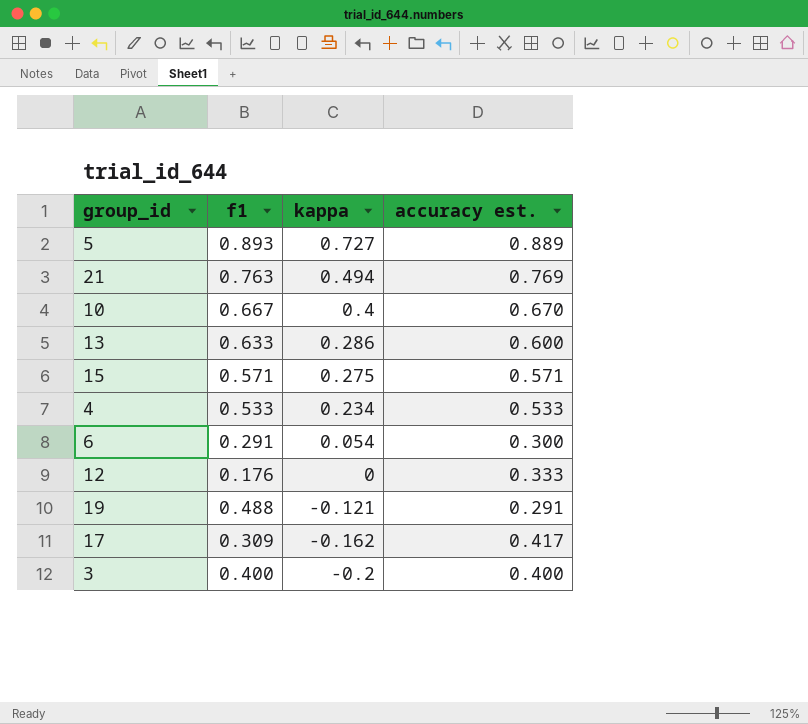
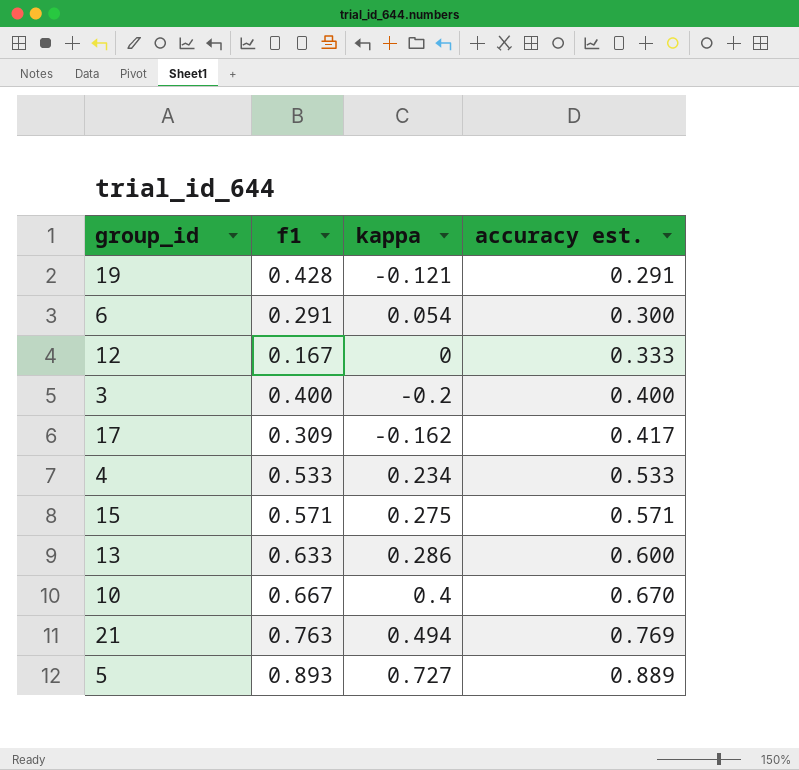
row order: kappa descending -> accuracy est. ascending
19 | f1: 0.488 -> 0.428
12 | f1: 0.176 -> 0.167

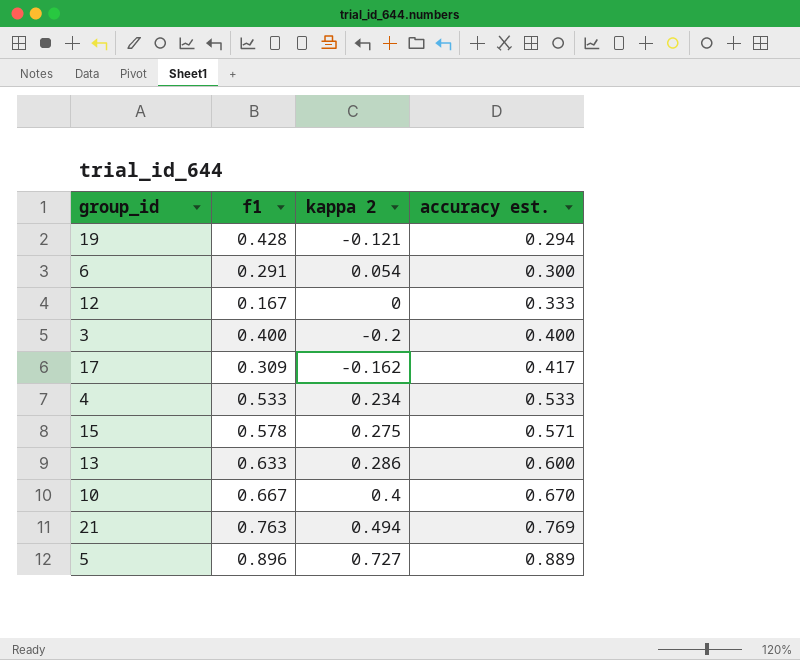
column name: kappa -> kappa 2
19 | accuracy est.: 0.291 -> 0.294
15 | f1: 0.571 -> 0.578
5 | f1: 0.893 -> 0.896

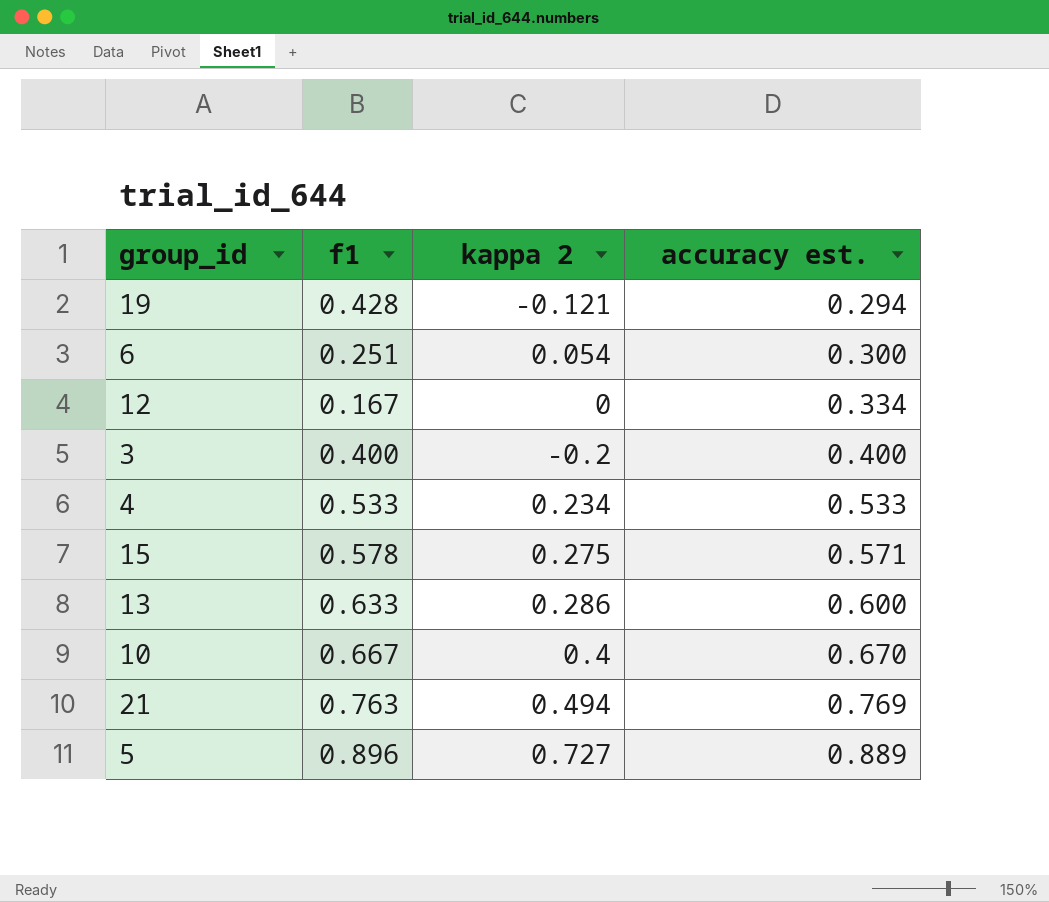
row 17: 0.309 | -0.162 | 0.417 -> none
6 | f1: 0.291 -> 0.251
12 | accuracy est.: 0.333 -> 0.334

